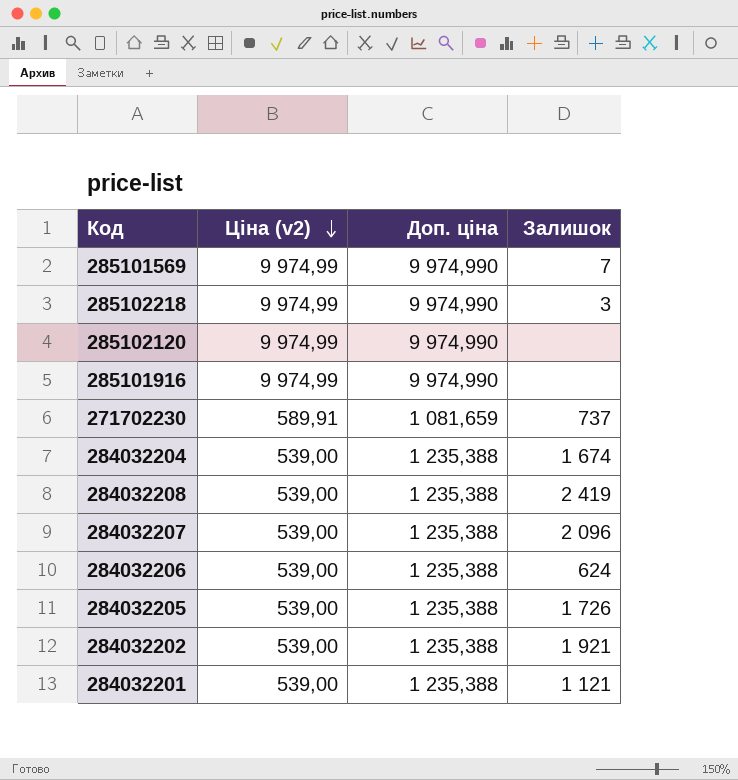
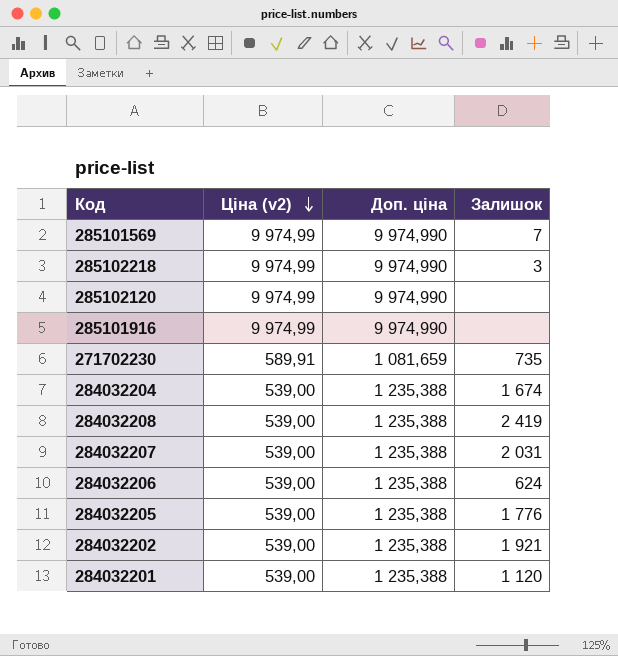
271702230 | Залишок: 737 -> 735
284032207 | Залишок: 2 096 -> 2 031
284032205 | Залишок: 1 726 -> 1 776
284032201 | Залишок: 1 121 -> 1 120

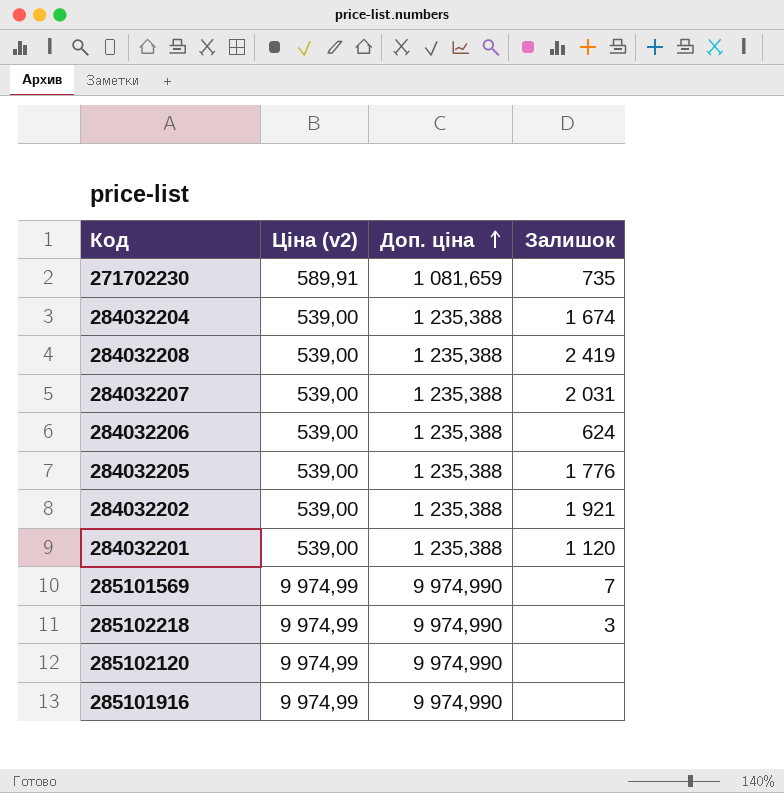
row order: Ціна (v2) descending -> Доп. ціна ascending

